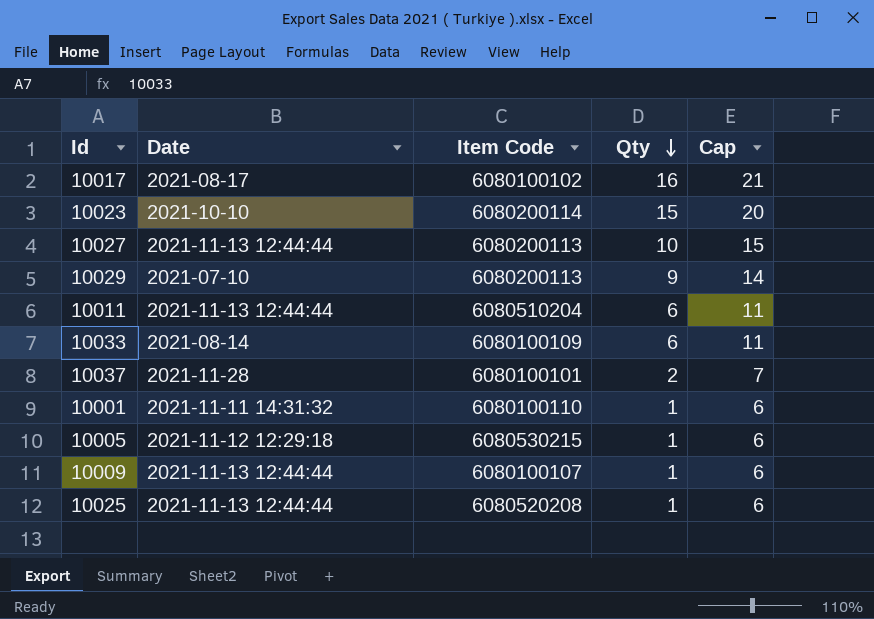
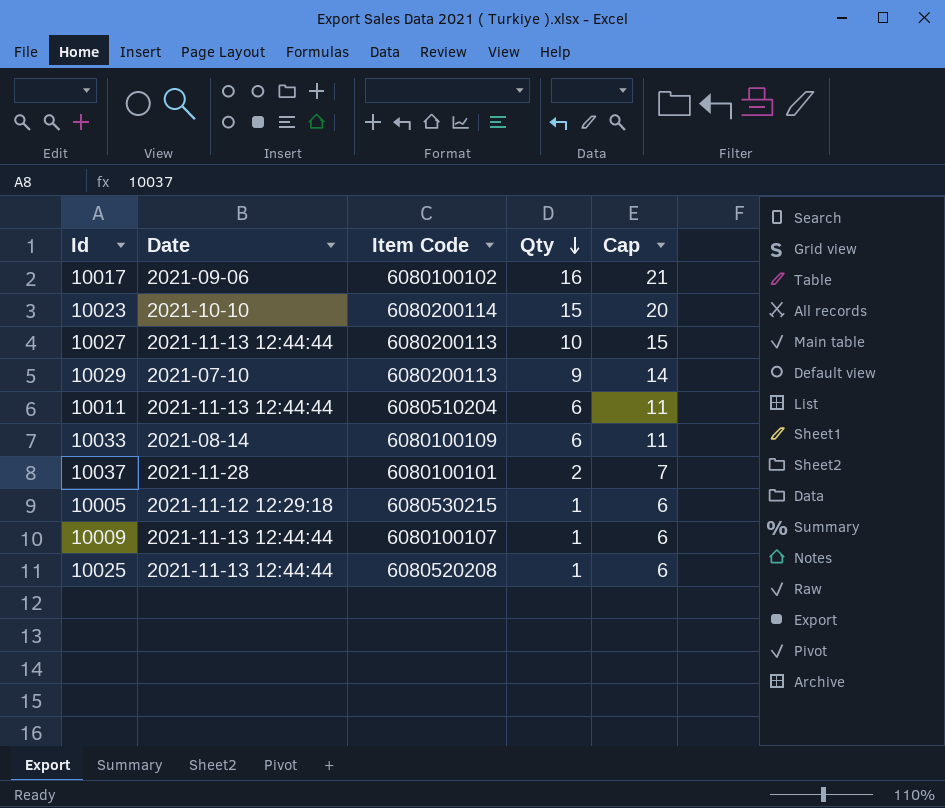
row 10001: 2021-11-11 14:31:32 | 6080100110 | 1 | 6 -> none
10017 | Date: 2021-08-17 -> 2021-09-06

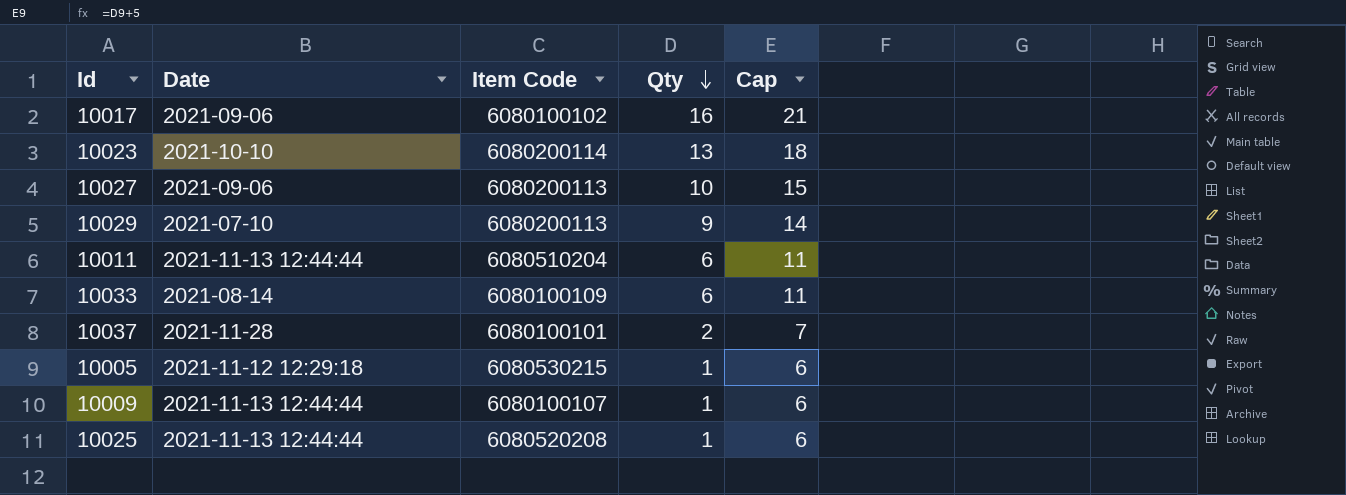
10023 | Qty: 15 -> 13
10023 | Cap: 20 -> 18
10027 | Date: 2021-11-13 12:44:44 -> 2021-09-06

